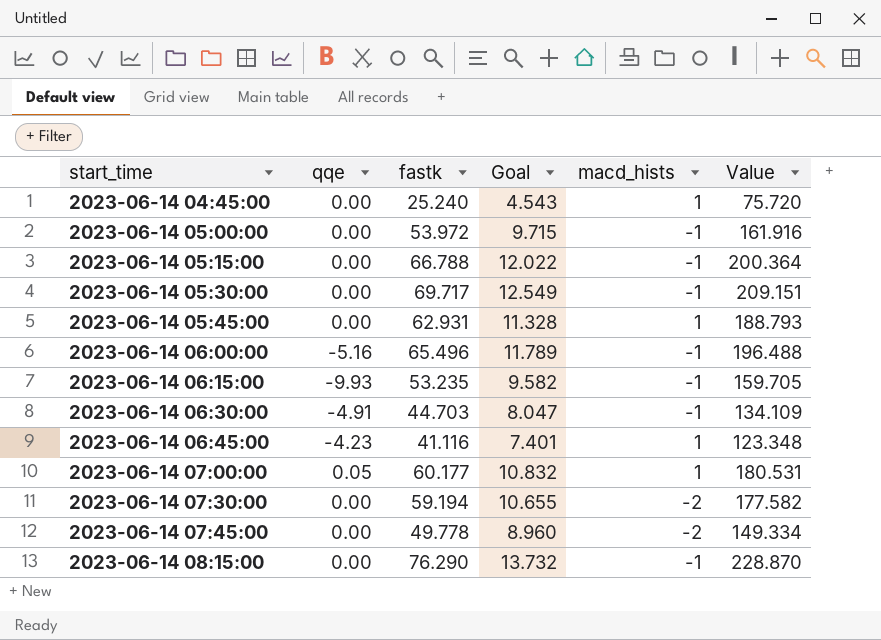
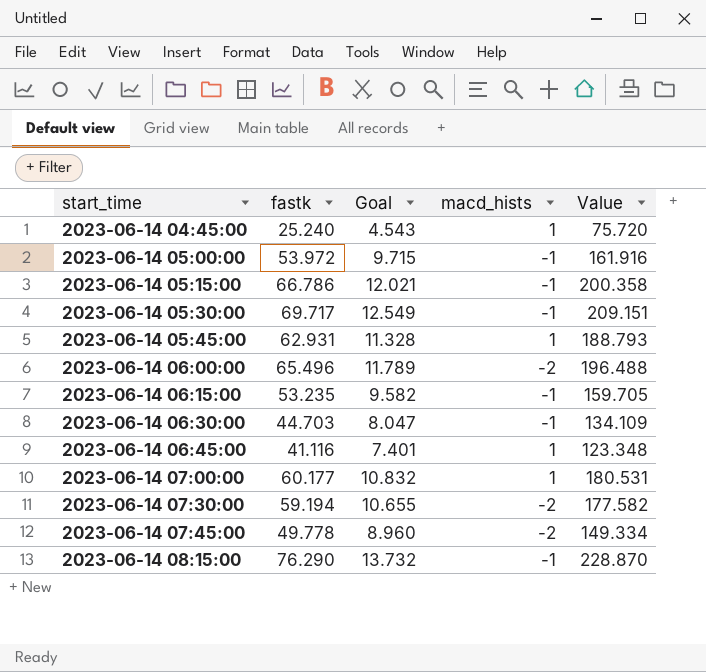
column qqe | position: 2 -> none
2023-06-14 05:15:00 | fastk: 66.788 -> 66.786
2023-06-14 05:15:00 | Goal: 12.022 -> 12.021
2023-06-14 05:15:00 | Value: 200.364 -> 200.358
2023-06-14 06:00:00 | macd_hists: -1 -> -2

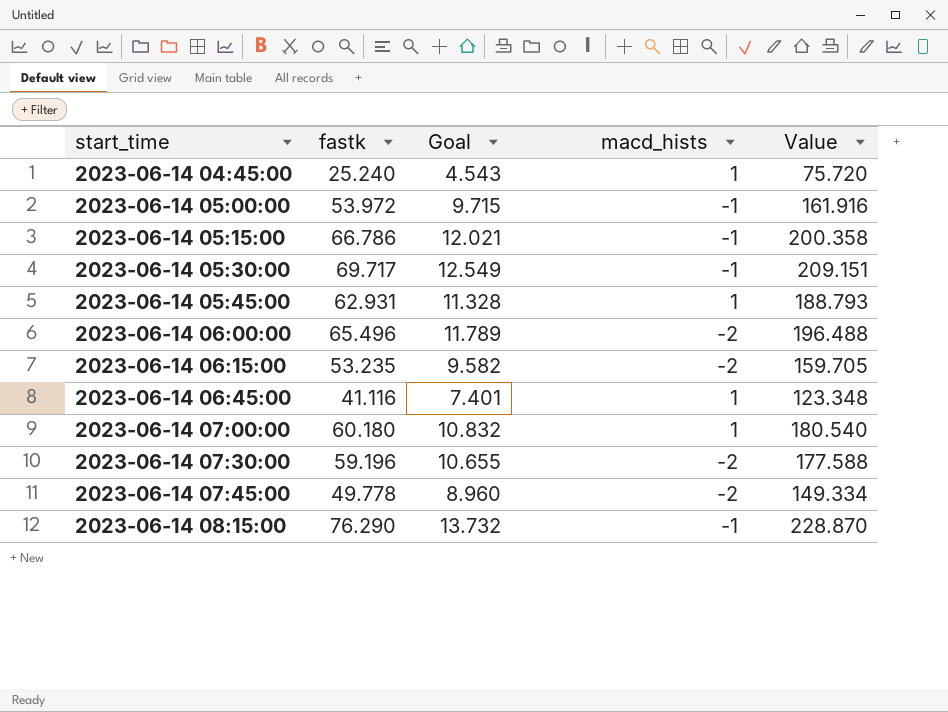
row 2023-06-14 06:30:00: 44.703 | 8.047 | -1 | 134.109 -> none
2023-06-14 06:15:00 | macd_hists: -1 -> -2
2023-06-14 07:00:00 | fastk: 60.177 -> 60.180
2023-06-14 07:00:00 | Value: 180.531 -> 180.540
2023-06-14 07:30:00 | fastk: 59.194 -> 59.196
2023-06-14 07:30:00 | Value: 177.582 -> 177.588

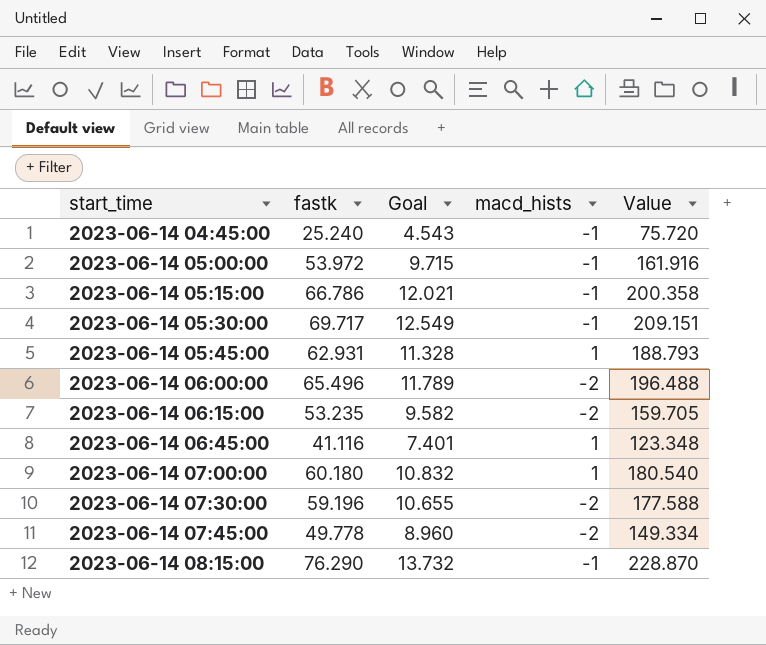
2023-06-14 04:45:00 | macd_hists: 1 -> -1

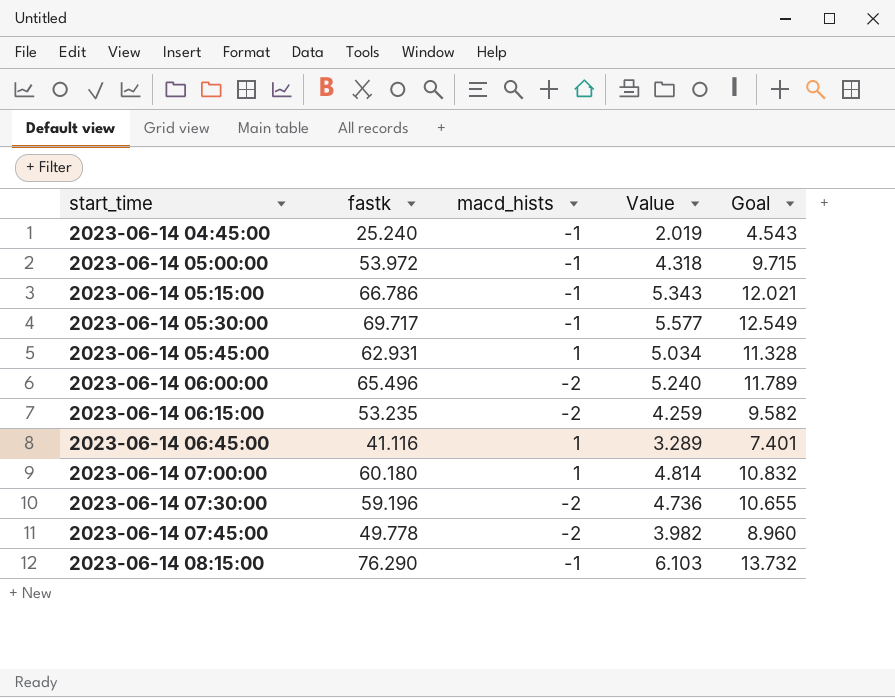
column Value | formula: [fastk] * 3 -> [fastk] * 0.08
column Goal | position: 3 -> 5

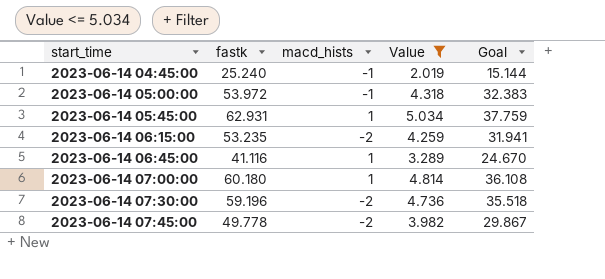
filter: none -> Value <= 5.034
column Goal | formula: [fastk] * 0.18 -> [fastk] * 0.6

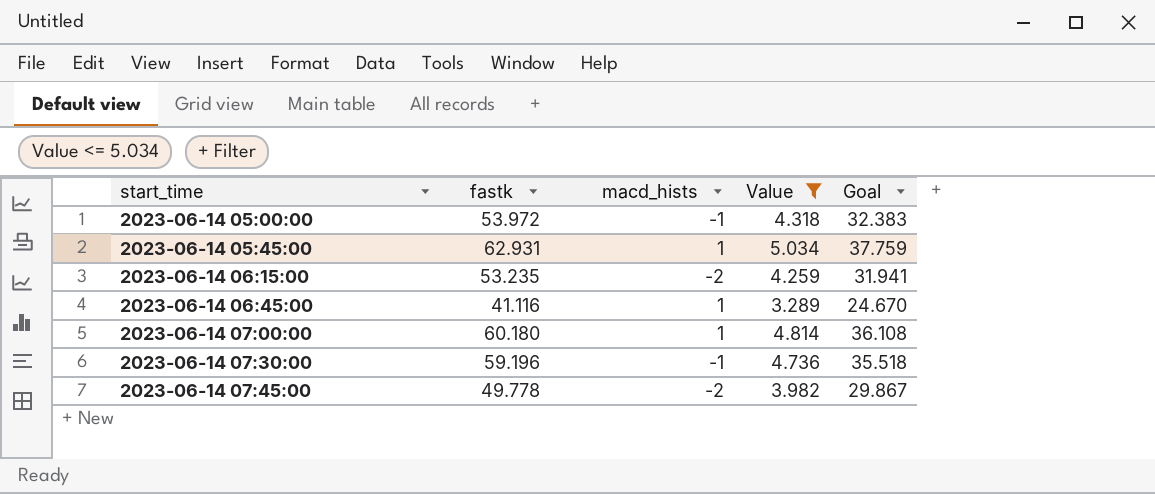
row 2023-06-14 04:45:00: 25.240 | -1 | 2.019 | 15.144 -> none
2023-06-14 07:30:00 | macd_hists: -2 -> -1

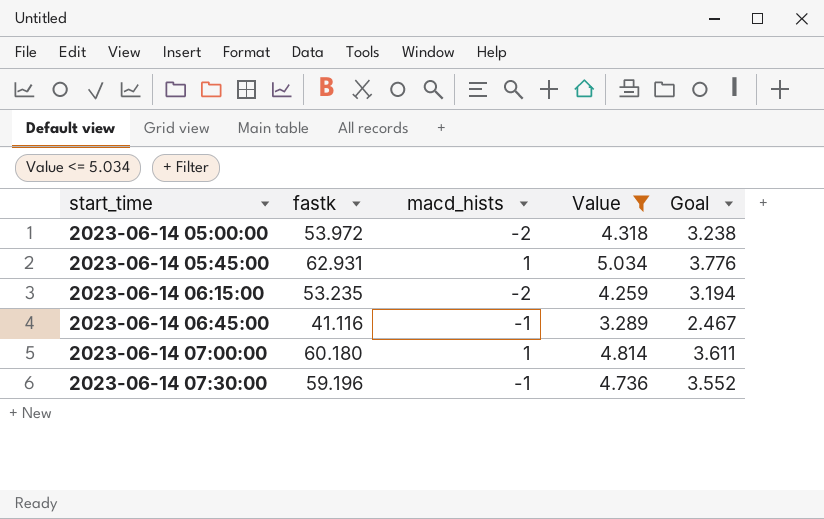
column Goal | formula: [fastk] * 0.6 -> [fastk] * 0.06
row 2023-06-14 07:45:00: 49.778 | -2 | 3.982 | 29.867 -> none
2023-06-14 05:00:00 | macd_hists: -1 -> -2
2023-06-14 06:45:00 | macd_hists: 1 -> -1

